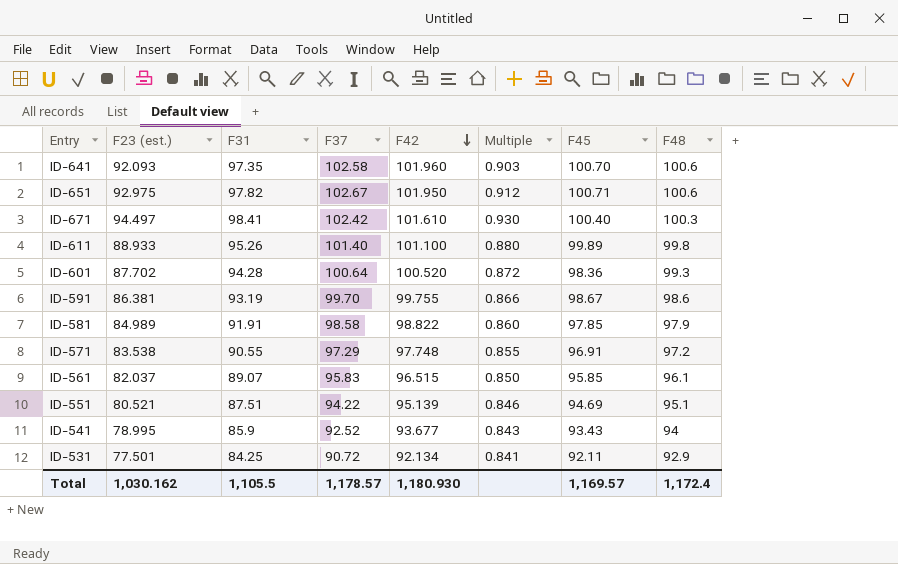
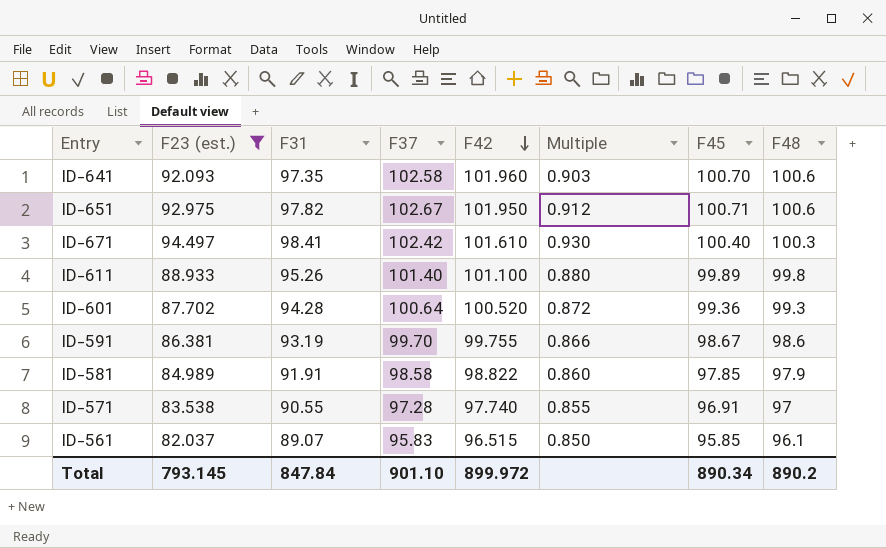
filter: none -> F23 (est.) >= 82.037
ID-601 | F45: 98.36 -> 99.36
ID-571 | F37: 97.29 -> 97.28
ID-571 | F42: 97.748 -> 97.740
ID-571 | F48: 97.2 -> 97
Total | F23 (est.): 1,030.162 -> 793.145
Total | F31: 1,105.5 -> 847.84
Total | F37: 1,178.57 -> 901.10
Total | F42: 1,180.930 -> 899.972
Total | F45: 1,169.57 -> 890.34
Total | F48: 1,172.4 -> 890.2

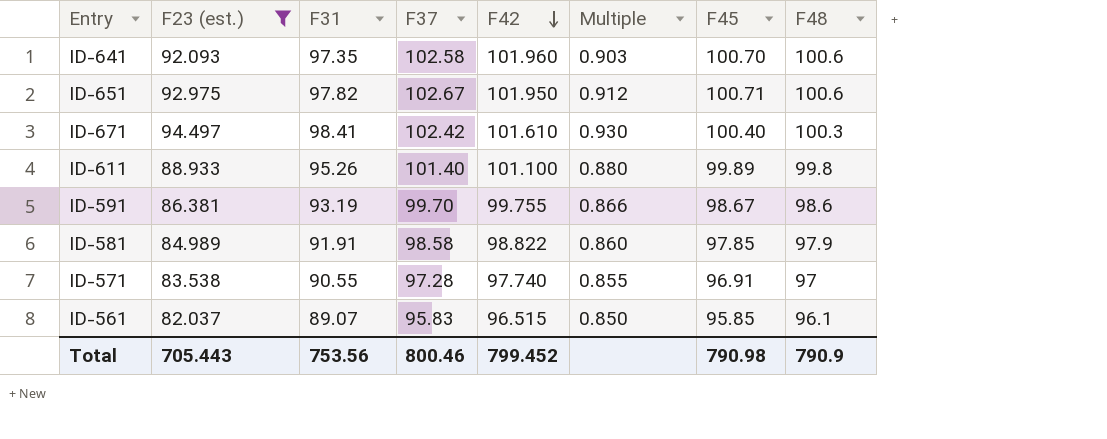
row ID-601: 87.702 | 94.28 | 100.64 | 100.520 | 0.872 | 99.36 | 99.3 -> none
Total | F23 (est.): 793.145 -> 705.443
Total | F31: 847.84 -> 753.56
Total | F37: 901.10 -> 800.46
Total | F42: 899.972 -> 799.452
Total | F45: 890.34 -> 790.98
Total | F48: 890.2 -> 790.9

